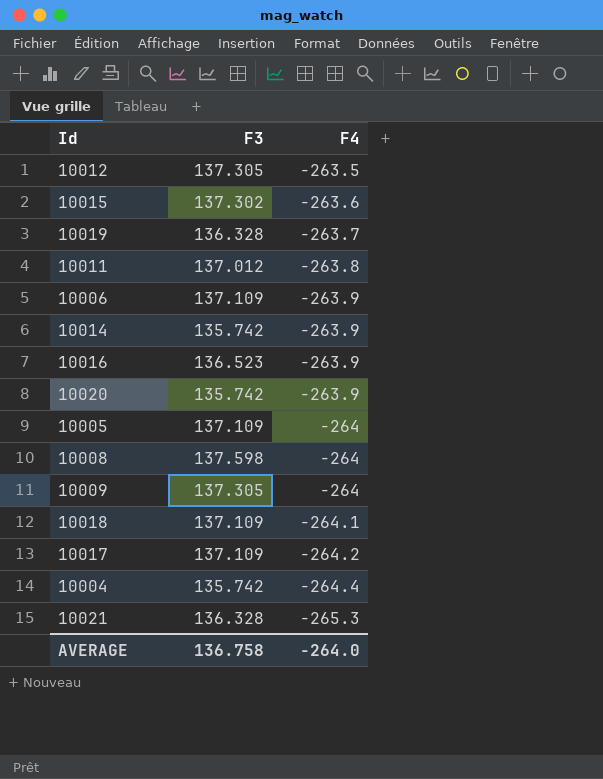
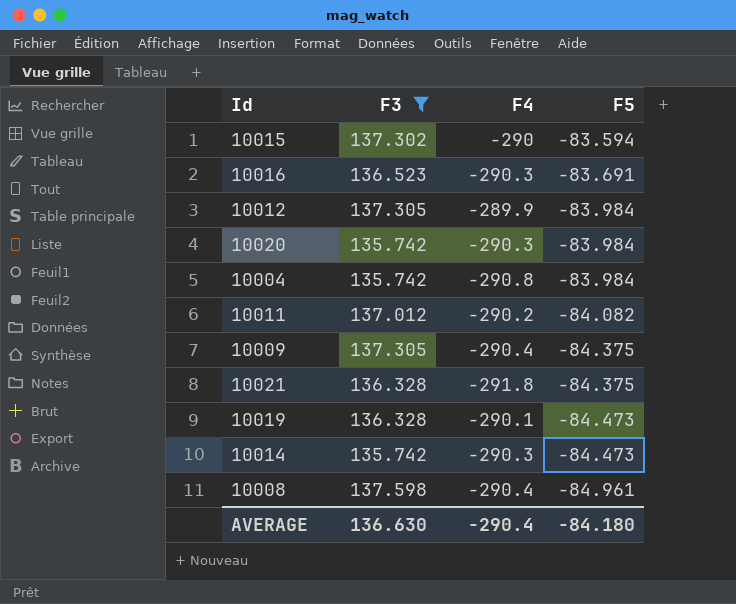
filter: none -> F3 != 137.109
row order: F4 descending -> F5 descending
column F5 | position: none -> 4
10015 | F4: -263.6 -> -290
10016 | F4: -263.9 -> -290.3
10012 | F4: -263.5 -> -289.9
10020 | F4: -263.9 -> -290.3
10004 | F4: -264.4 -> -290.8
10011 | F4: -263.8 -> -290.2
10009 | F4: -264 -> -290.4
10021 | F4: -265.3 -> -291.8
10019 | F4: -263.7 -> -290.1
10014 | F4: -263.9 -> -290.3
10008 | F4: -264 -> -290.4
AVERAGE | F3: 136.758 -> 136.630
AVERAGE | F4: -264.0 -> -290.4

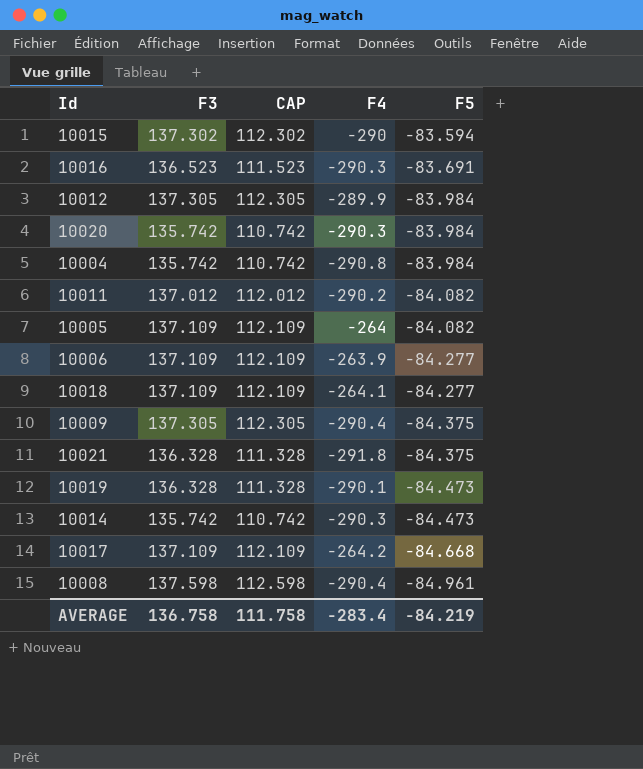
filter: F3 != 137.109 -> none
column CAP | formula: none -> [F3] - 25
AVERAGE | F3: 136.630 -> 136.758
AVERAGE | F4: -290.4 -> -283.4
AVERAGE | F5: -84.180 -> -84.219

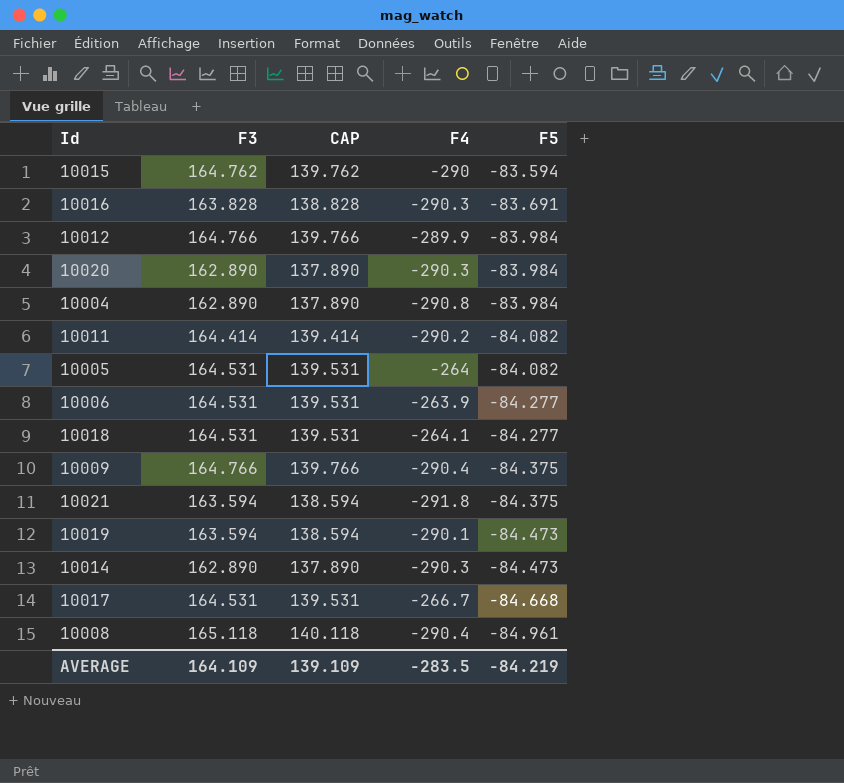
10015 | F3: 137.302 -> 164.762
10015 | CAP: 112.302 -> 139.762
10016 | F3: 136.523 -> 163.828
10016 | CAP: 111.523 -> 138.828
10012 | F3: 137.305 -> 164.766
10012 | CAP: 112.305 -> 139.766
10020 | F3: 135.742 -> 162.890
10020 | CAP: 110.742 -> 137.890
10004 | F3: 135.742 -> 162.890
10004 | CAP: 110.742 -> 137.890
10011 | F3: 137.012 -> 164.414
10011 | CAP: 112.012 -> 139.414
10005 | F3: 137.109 -> 164.531
10005 | CAP: 112.109 -> 139.531
10006 | F3: 137.109 -> 164.531
10006 | CAP: 112.109 -> 139.531
10018 | F3: 137.109 -> 164.531
10018 | CAP: 112.109 -> 139.531
10009 | F3: 137.305 -> 164.766
10009 | CAP: 112.305 -> 139.766
10021 | F3: 136.328 -> 163.594
10021 | CAP: 111.328 -> 138.594
10019 | F3: 136.328 -> 163.594
10019 | CAP: 111.328 -> 138.594
10014 | F3: 135.742 -> 162.890
10014 | CAP: 110.742 -> 137.890
10017 | F3: 137.109 -> 164.531
10017 | CAP: 112.109 -> 139.531
10017 | F4: -264.2 -> -266.7
10008 | F3: 137.598 -> 165.118
10008 | CAP: 112.598 -> 140.118
AVERAGE | F3: 136.758 -> 164.109
AVERAGE | CAP: 111.758 -> 139.109
AVERAGE | F4: -283.4 -> -283.5

